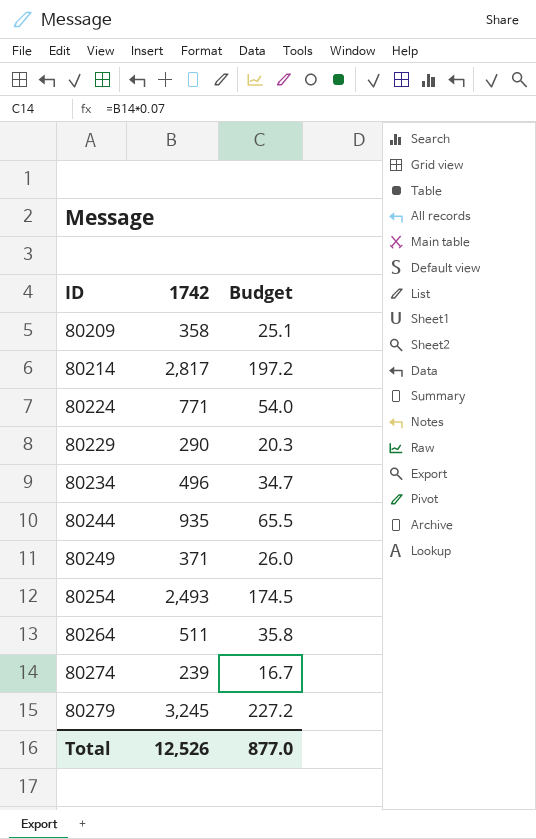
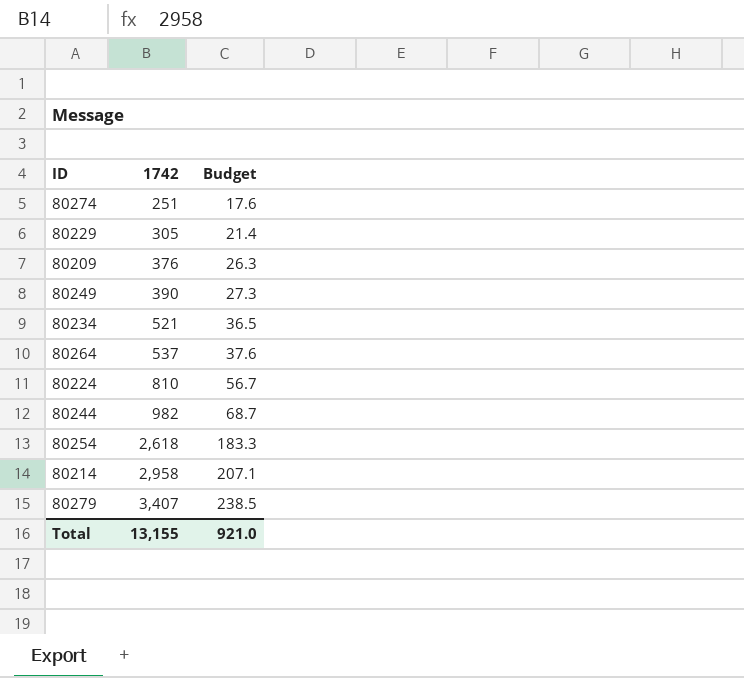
row order: ID ascending -> 1742 ascending
80274 | 1742: 239 -> 251
80274 | Budget: 16.7 -> 17.6
80229 | 1742: 290 -> 305
80229 | Budget: 20.3 -> 21.4
80209 | 1742: 358 -> 376
80209 | Budget: 25.1 -> 26.3
80249 | 1742: 371 -> 390
80249 | Budget: 26.0 -> 27.3
80234 | 1742: 496 -> 521
80234 | Budget: 34.7 -> 36.5
80264 | 1742: 511 -> 537
80264 | Budget: 35.8 -> 37.6
80224 | 1742: 771 -> 810
80224 | Budget: 54.0 -> 56.7
80244 | 1742: 935 -> 982
80244 | Budget: 65.5 -> 68.7
80254 | 1742: 2,493 -> 2,618
80254 | Budget: 174.5 -> 183.3
80214 | 1742: 2,817 -> 2,958
80214 | Budget: 197.2 -> 207.1
80279 | 1742: 3,245 -> 3,407
80279 | Budget: 227.2 -> 238.5
Total | 1742: 12,526 -> 13,155
Total | Budget: 877.0 -> 921.0

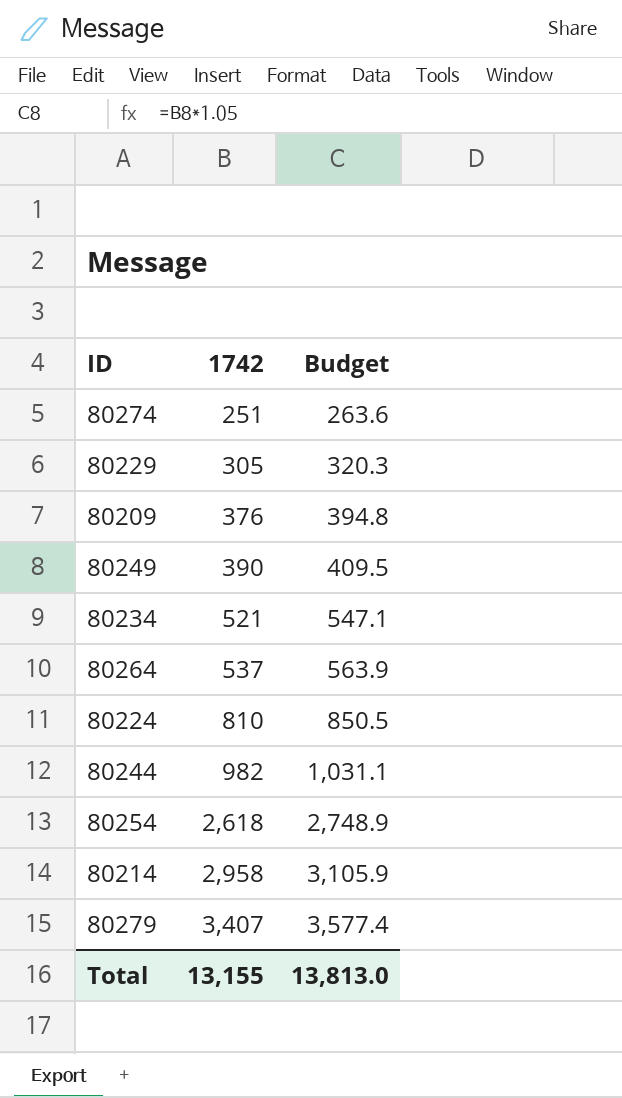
column Budget | formula: [1742] * 0.07 -> [1742] * 1.05
Total | Budget: 921.0 -> 13,813.0

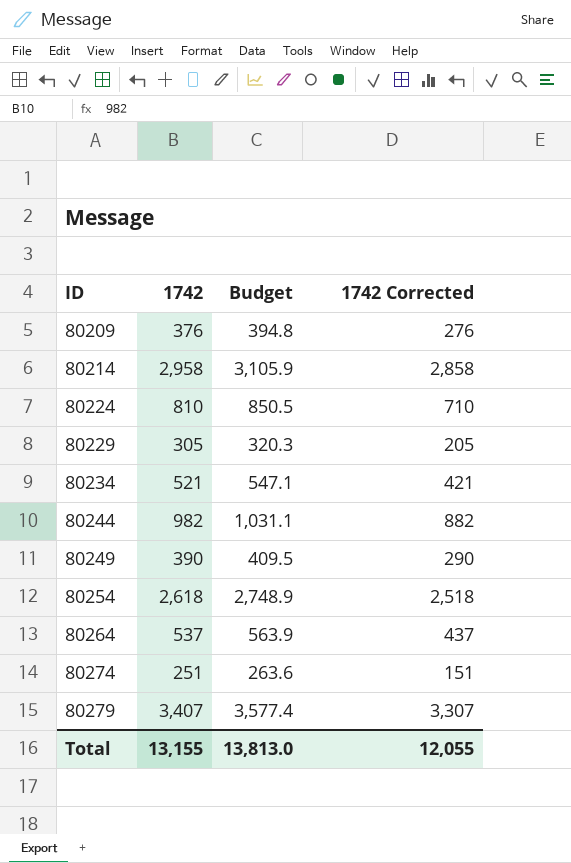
row order: 1742 ascending -> ID ascending
column 1742 Corrected | formula: none -> [1742] - 100

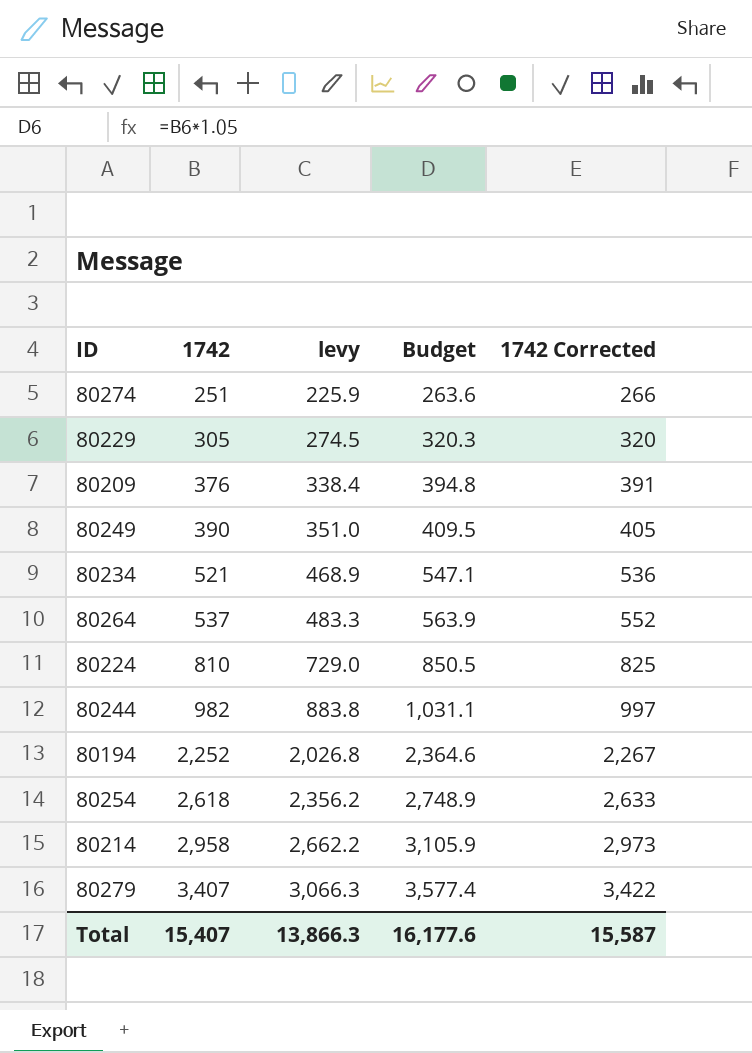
row order: ID ascending -> 1742 ascending
column levy | formula: none -> [1742] * 0.9
column 1742 Corrected | formula: [1742] - 100 -> [1742] + 15
row 80194: none -> 2,252 | 2,026.8 | 2,364.6 | 2,267
Total | 1742: 13,155 -> 15,407
Total | Budget: 13,813.0 -> 16,177.6
Total | 1742 Corrected: 12,055 -> 15,587

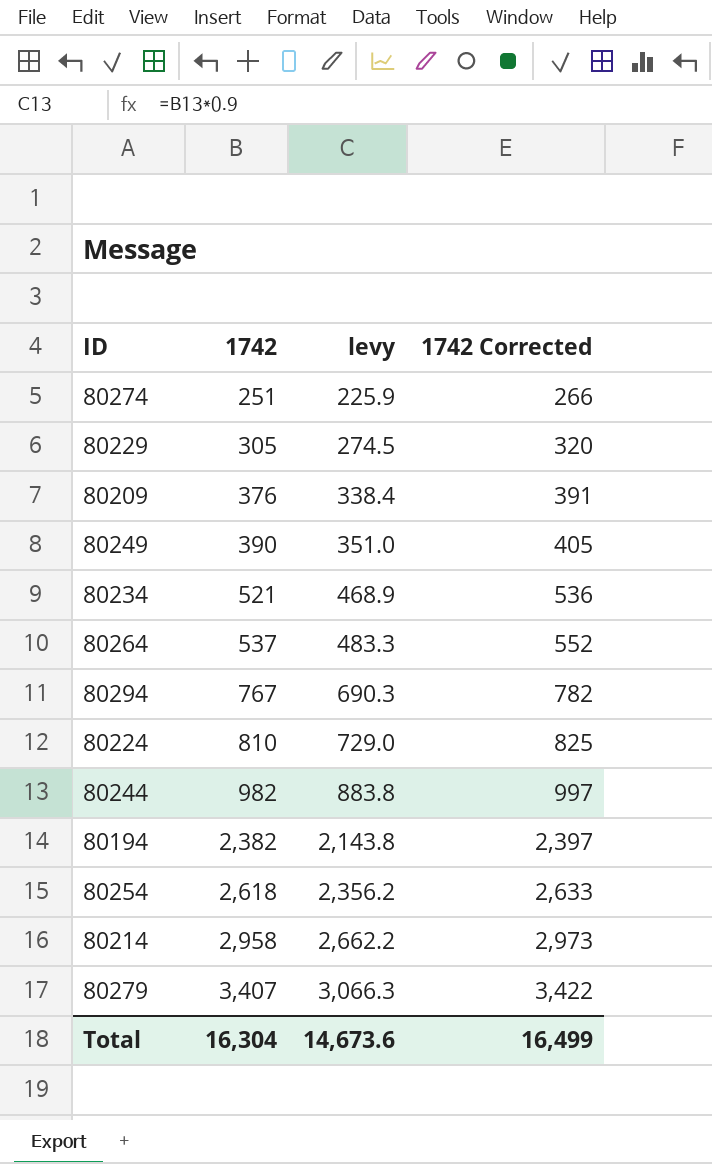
column Budget | formula: [1742] * 1.05 -> none
row 80294: none -> 767 | 690.3 | 782
80194 | 1742: 2,252 -> 2,382
80194 | levy: 2,026.8 -> 2,143.8
80194 | 1742 Corrected: 2,267 -> 2,397
Total | 1742: 15,407 -> 16,304
Total | levy: 13,866.3 -> 14,673.6
Total | 1742 Corrected: 15,587 -> 16,499

